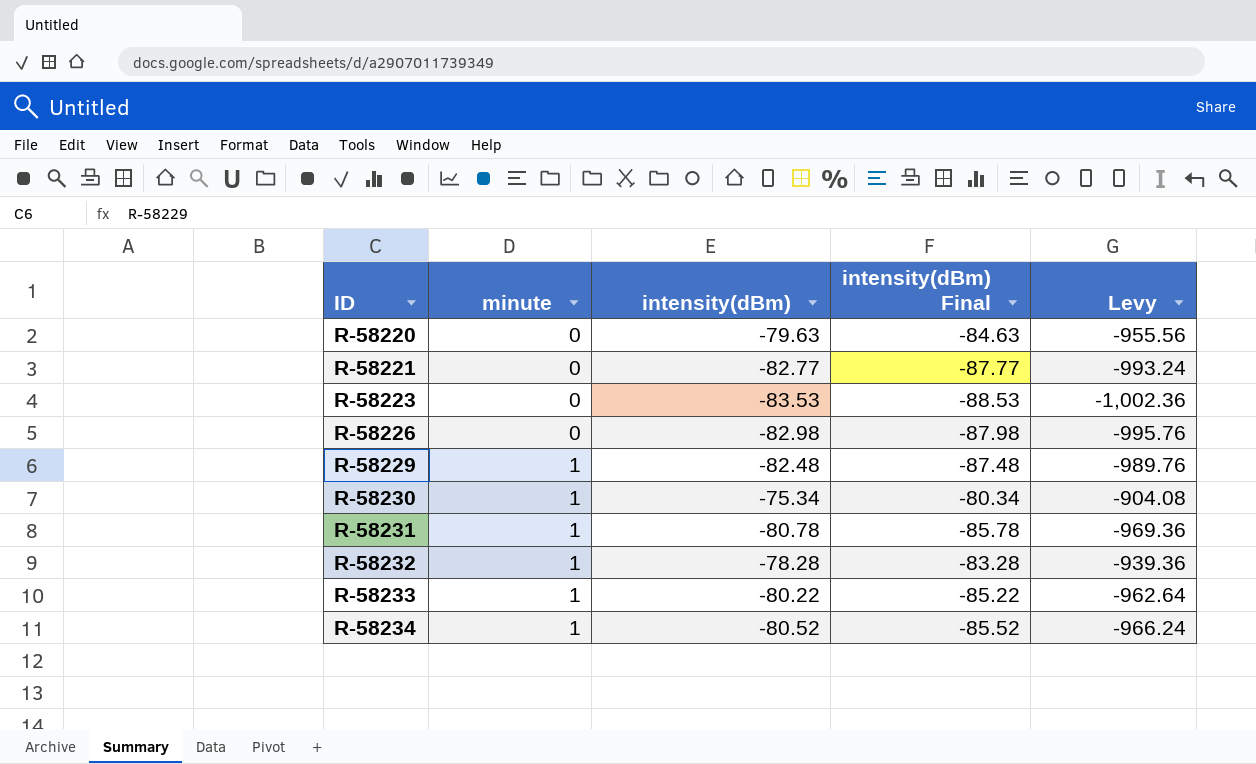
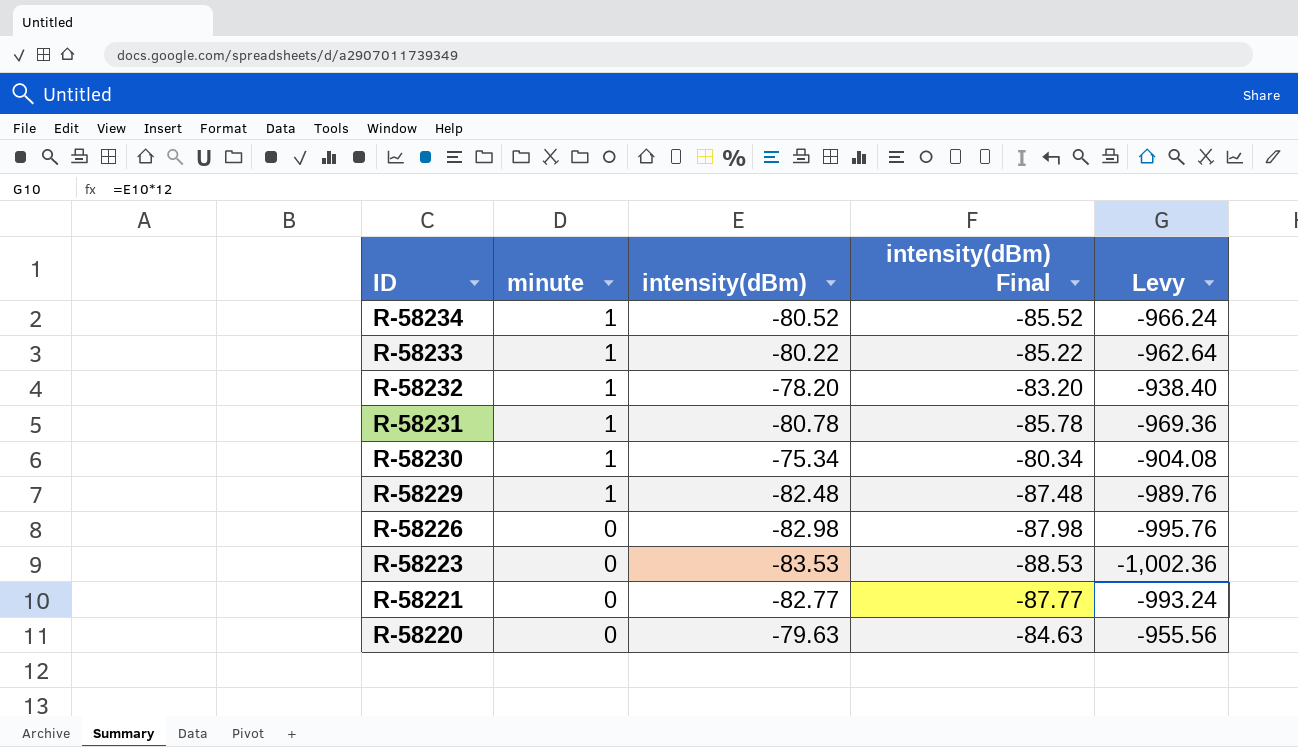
row order: ID ascending -> ID descending
R-58232 | intensity(dBm): -78.28 -> -78.20
R-58232 | intensity(dBm) Final: -83.28 -> -83.20
R-58232 | Levy: -939.36 -> -938.40

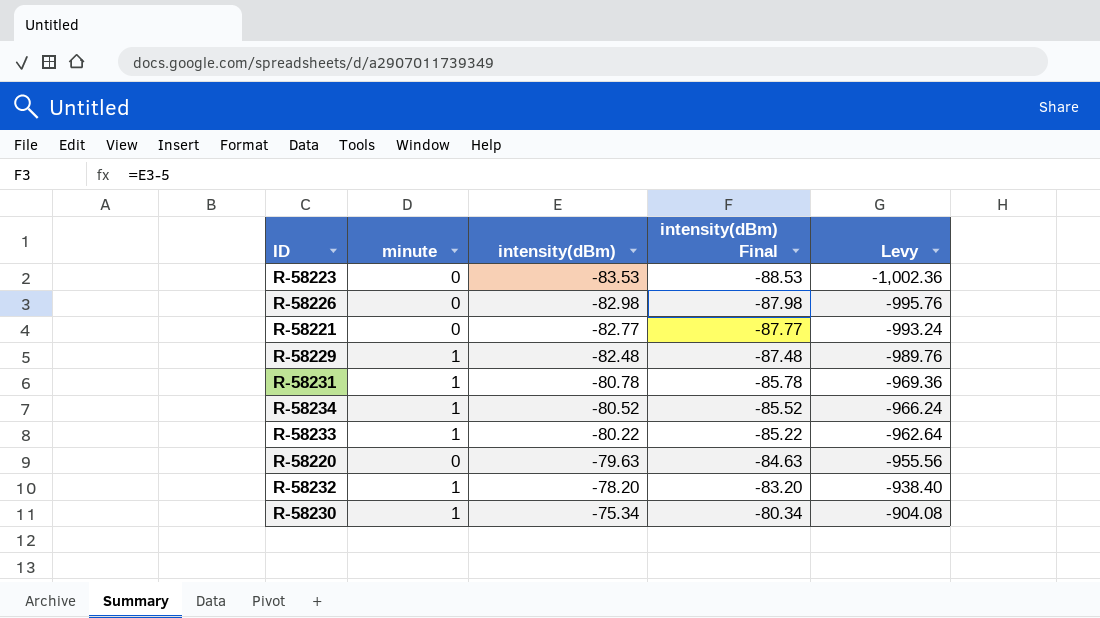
row order: ID descending -> intensity(dBm) ascending

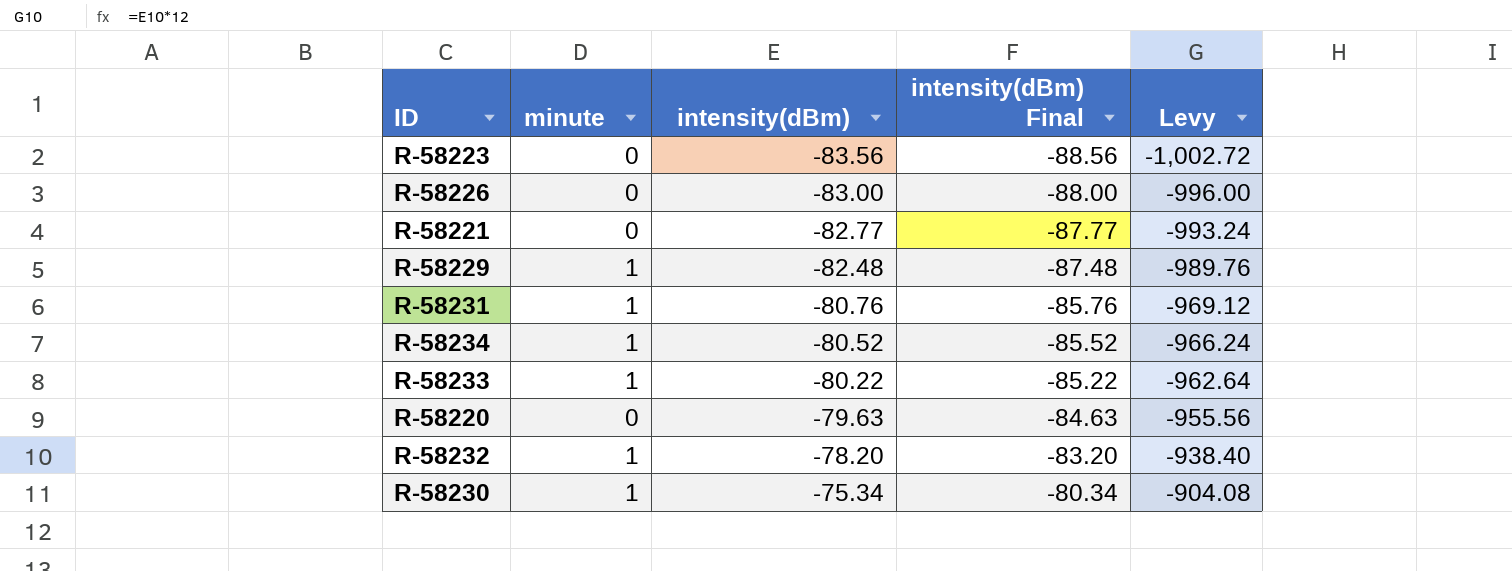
R-58223 | intensity(dBm): -83.53 -> -83.56
R-58223 | intensity(dBm) Final: -88.53 -> -88.56
R-58223 | Levy: -1,002.36 -> -1,002.72
R-58226 | intensity(dBm): -82.98 -> -83.00
R-58226 | intensity(dBm) Final: -87.98 -> -88.00
R-58226 | Levy: -995.76 -> -996.00
R-58231 | intensity(dBm): -80.78 -> -80.76
R-58231 | intensity(dBm) Final: -85.78 -> -85.76
R-58231 | Levy: -969.36 -> -969.12

